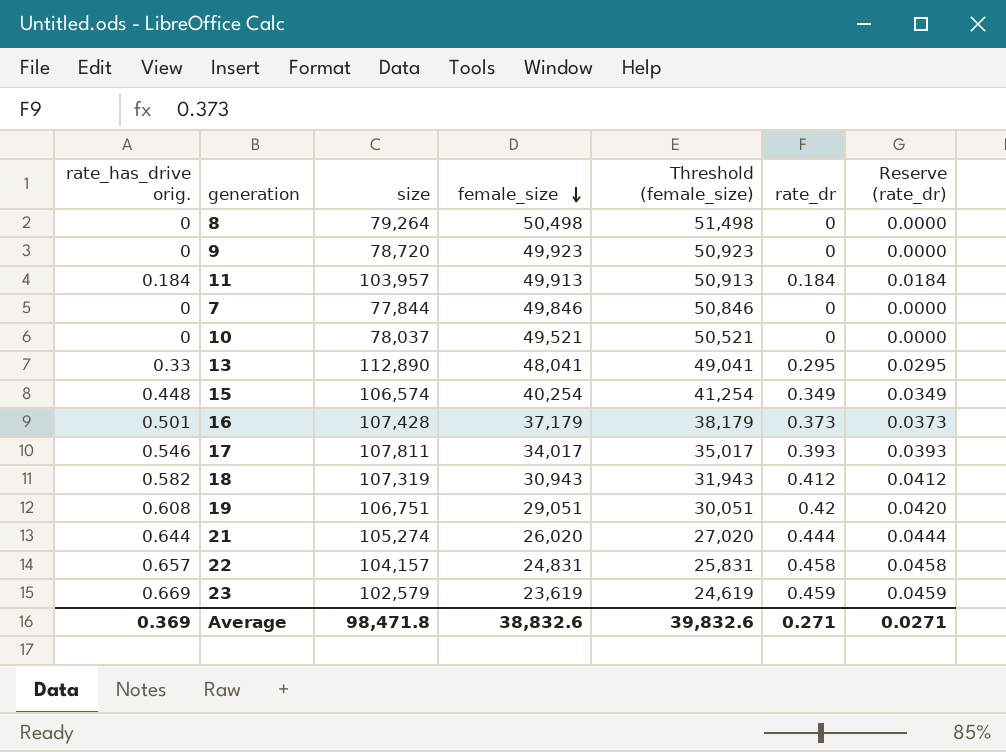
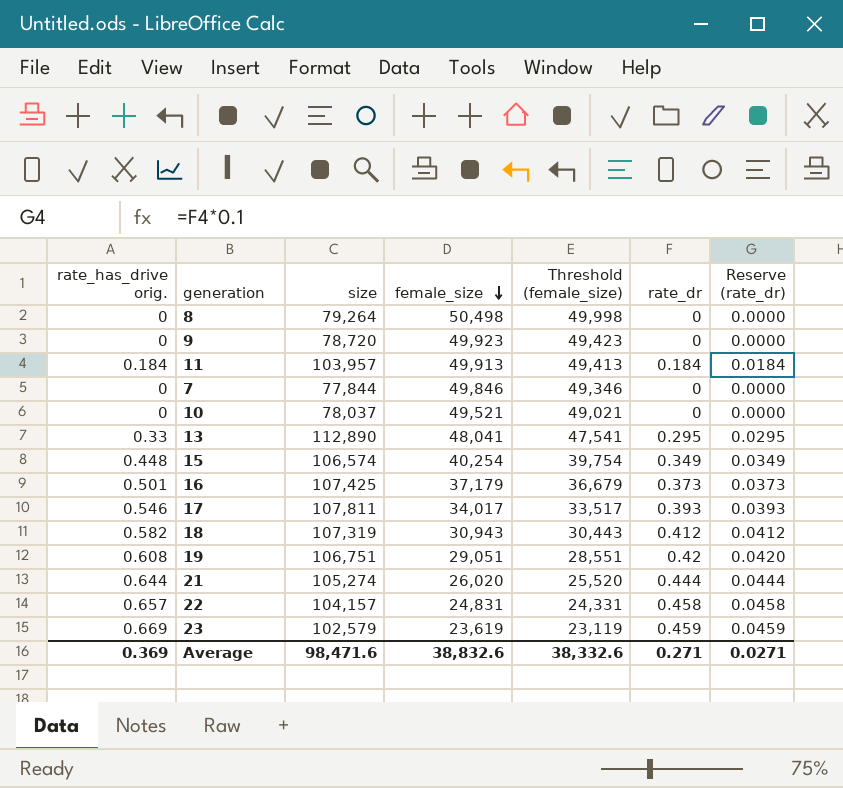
column Threshold (female_size) | formula: [female_size] + 1000 -> [female_size] - 500
16 | size: 107,428 -> 107,425
Average | size: 98,471.8 -> 98,471.6
Average | Threshold (female_size): 39,832.6 -> 38,332.6

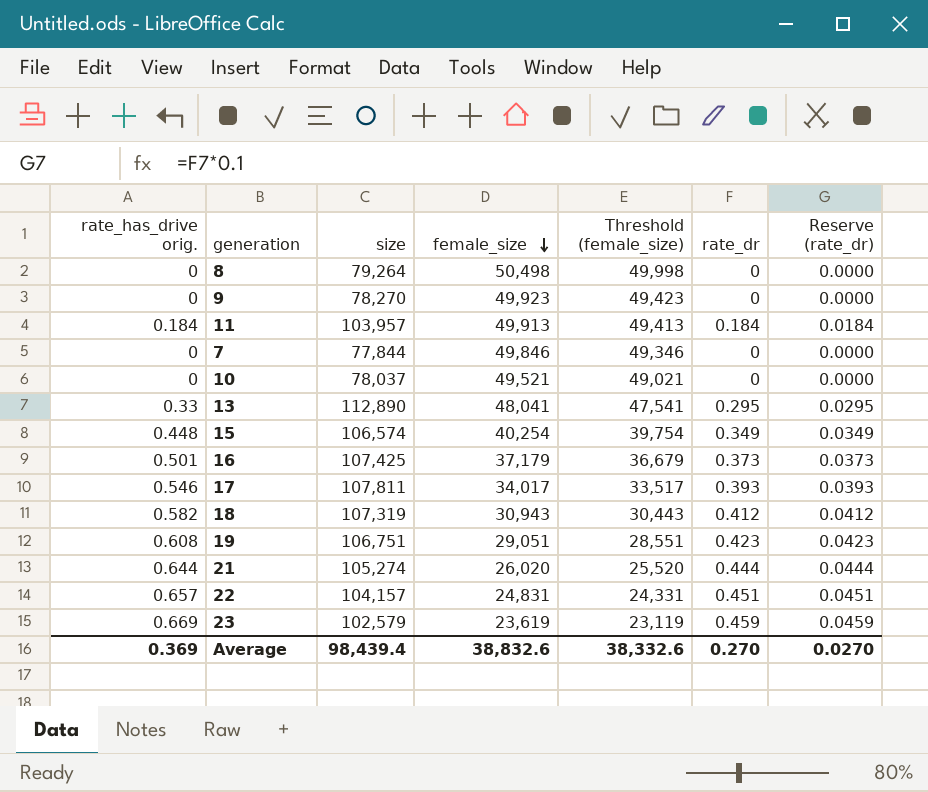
9 | size: 78,720 -> 78,270
19 | rate_dr: 0.42 -> 0.423
19 | Reserve (rate_dr): 0.0420 -> 0.0423
22 | rate_dr: 0.458 -> 0.451
22 | Reserve (rate_dr): 0.0458 -> 0.0451
Average | size: 98,471.6 -> 98,439.4
Average | rate_dr: 0.271 -> 0.270
Average | Reserve (rate_dr): 0.0271 -> 0.0270

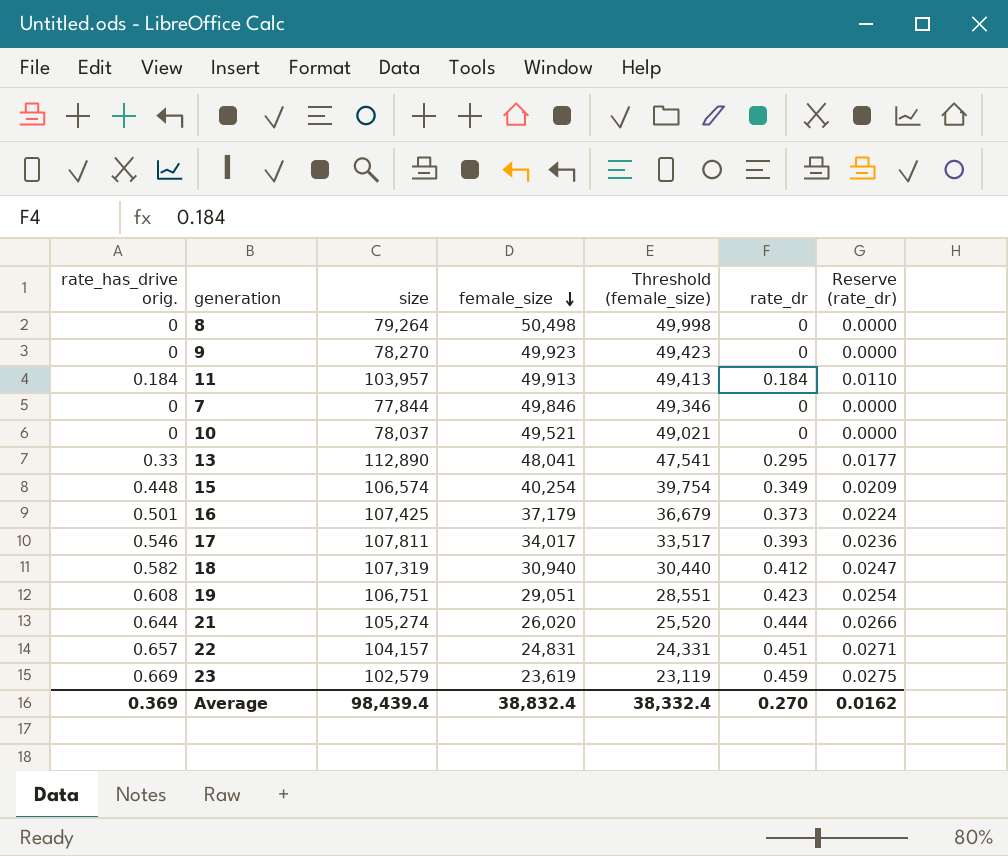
column Reserve (rate_dr) | formula: [rate_dr] * 0.1 -> [rate_dr] * 0.06
18 | female_size: 30,943 -> 30,940
18 | Threshold (female_size): 30,443 -> 30,440
Average | female_size: 38,832.6 -> 38,832.4
Average | Threshold (female_size): 38,332.6 -> 38,332.4
Average | Reserve (rate_dr): 0.0270 -> 0.0162

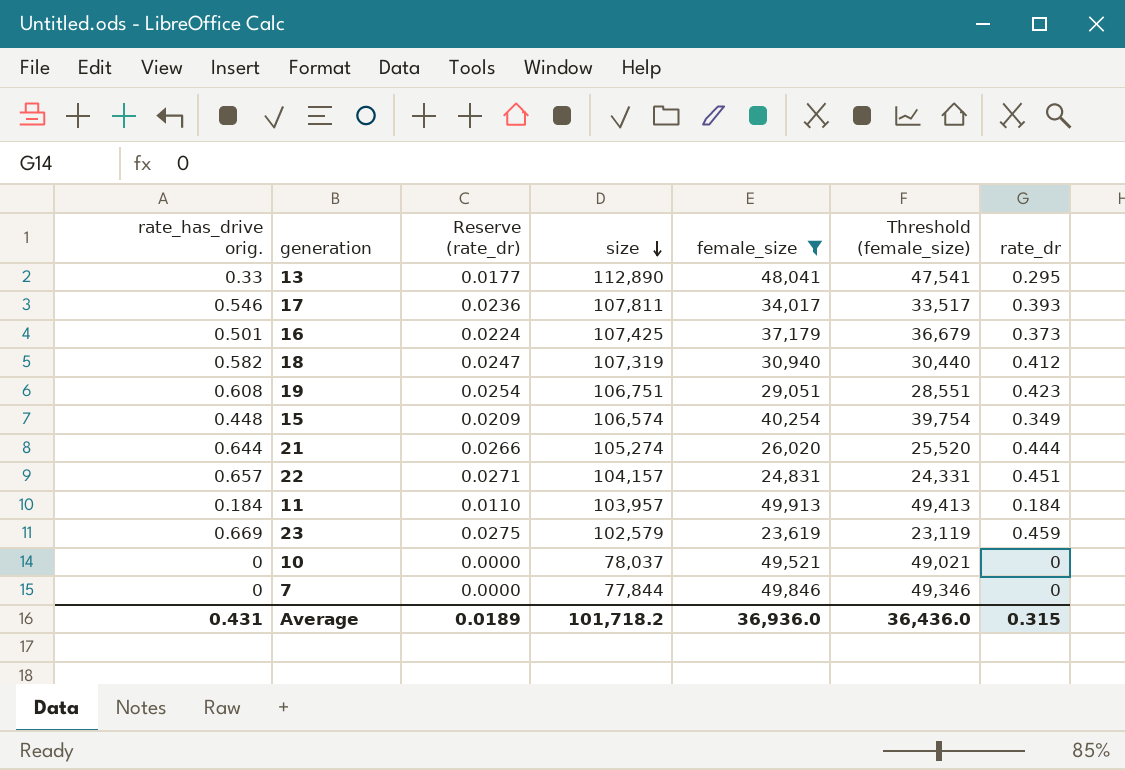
filter: none -> female_size <= 49,913
row order: female_size descending -> size descending
column Reserve (rate_dr) | position: 7 -> 3
Average | rate_has_drive orig.: 0.369 -> 0.431
Average | Reserve (rate_dr): 0.0162 -> 0.0189
Average | size: 98,439.4 -> 101,718.2
Average | female_size: 38,832.4 -> 36,936.0
Average | Threshold (female_size): 38,332.4 -> 36,436.0
Average | rate_dr: 0.270 -> 0.315

